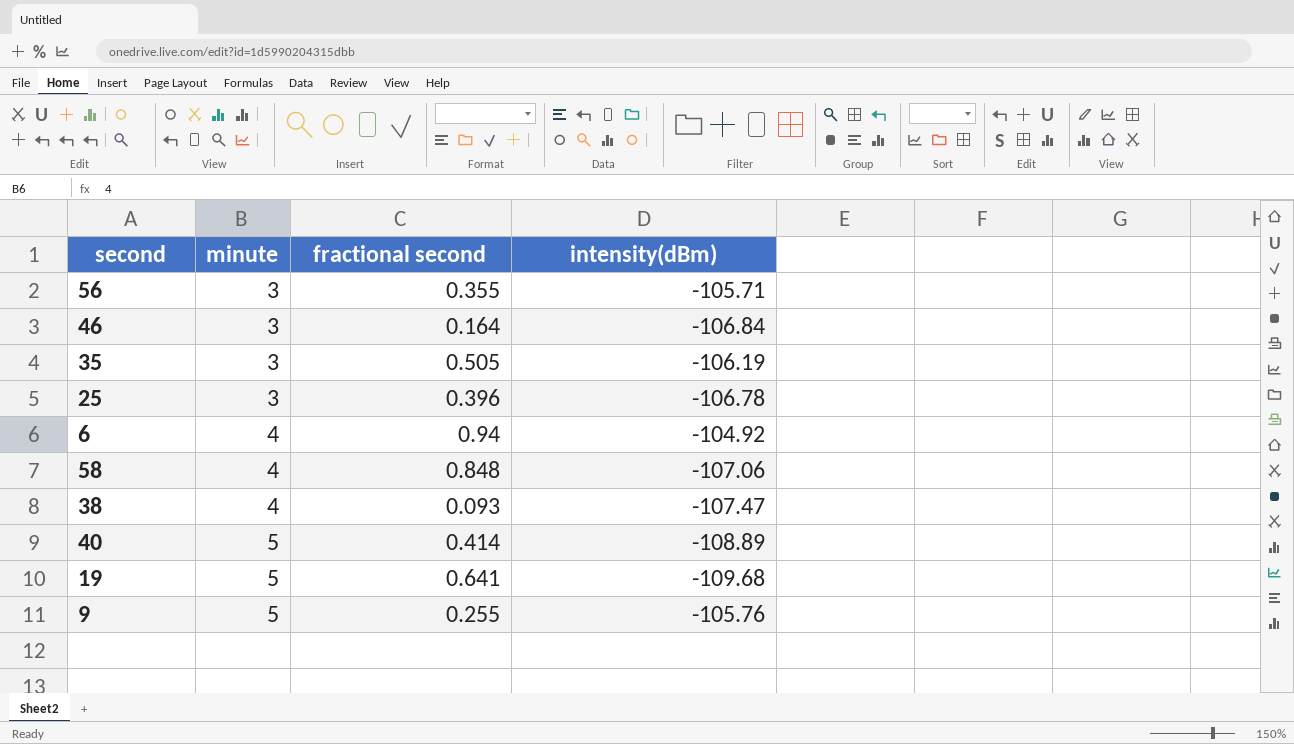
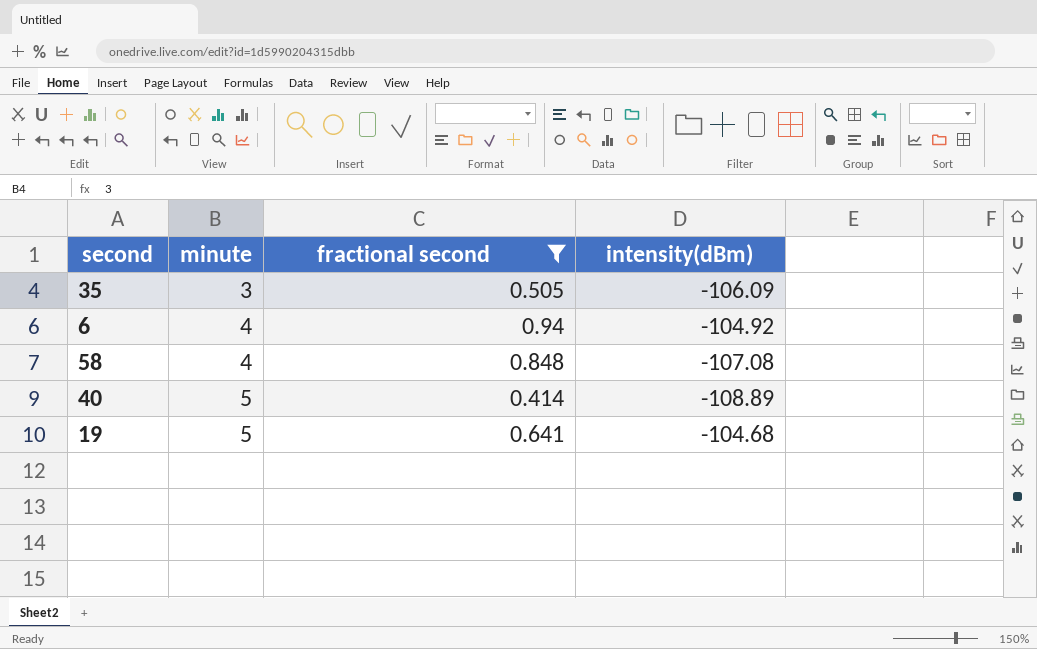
filter: none -> fractional second >= 0.414
35 | intensity(dBm): -106.19 -> -106.09
58 | intensity(dBm): -107.06 -> -107.08
19 | intensity(dBm): -109.68 -> -104.68

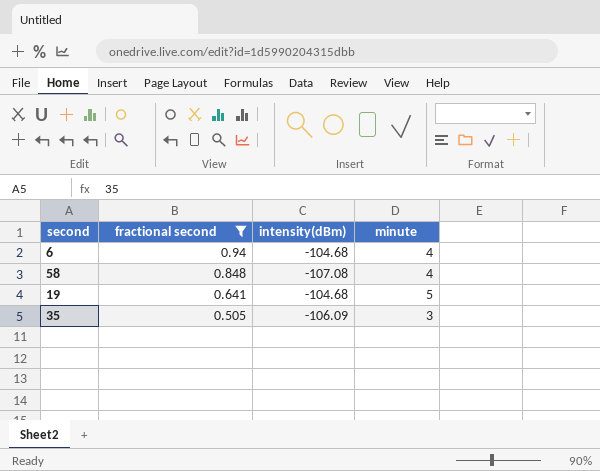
row order: minute ascending -> fractional second descending
column minute | position: 2 -> 4
row 40: 5 | 0.414 | -108.89 -> none
6 | intensity(dBm): -104.92 -> -104.68

